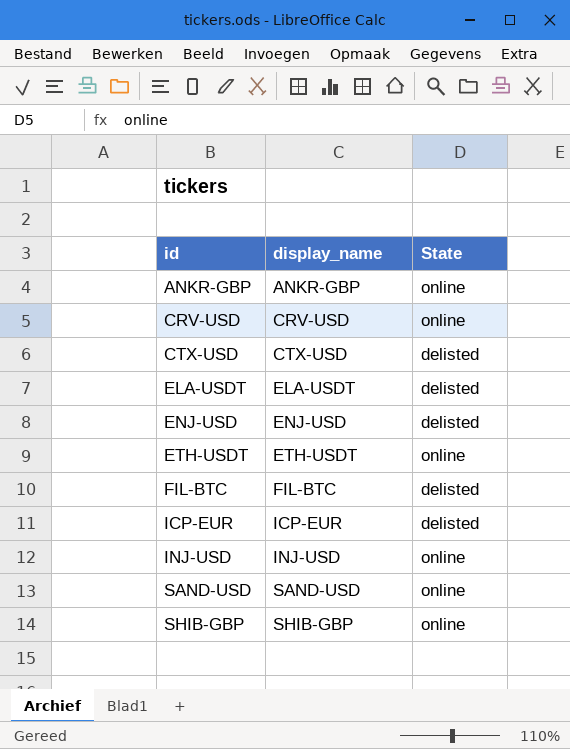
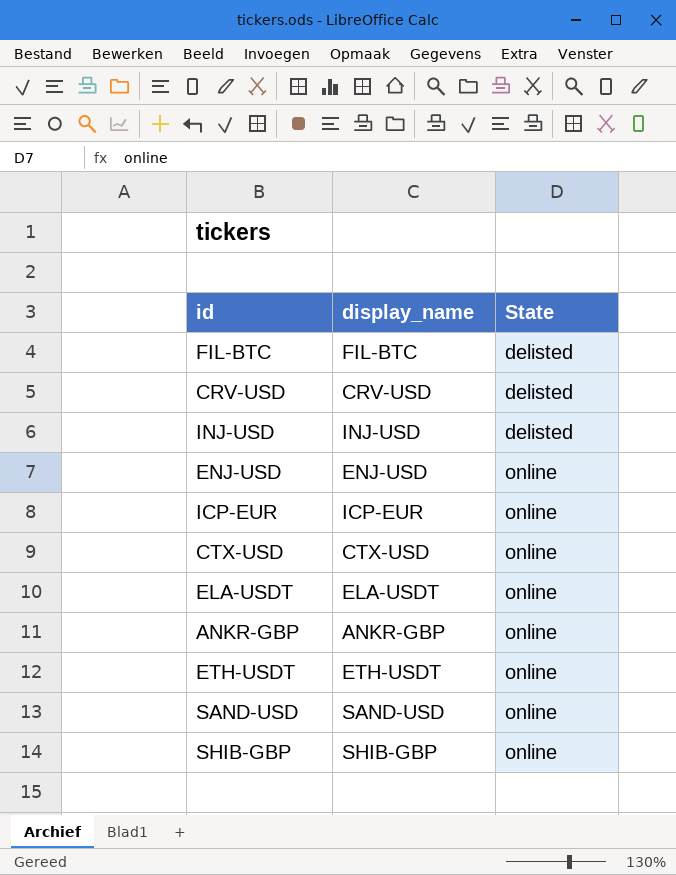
row order: id ascending -> State ascending
CRV-USD | State: online -> delisted
INJ-USD | State: online -> delisted
ENJ-USD | State: delisted -> online
ICP-EUR | State: delisted -> online
CTX-USD | State: delisted -> online
ELA-USDT | State: delisted -> online

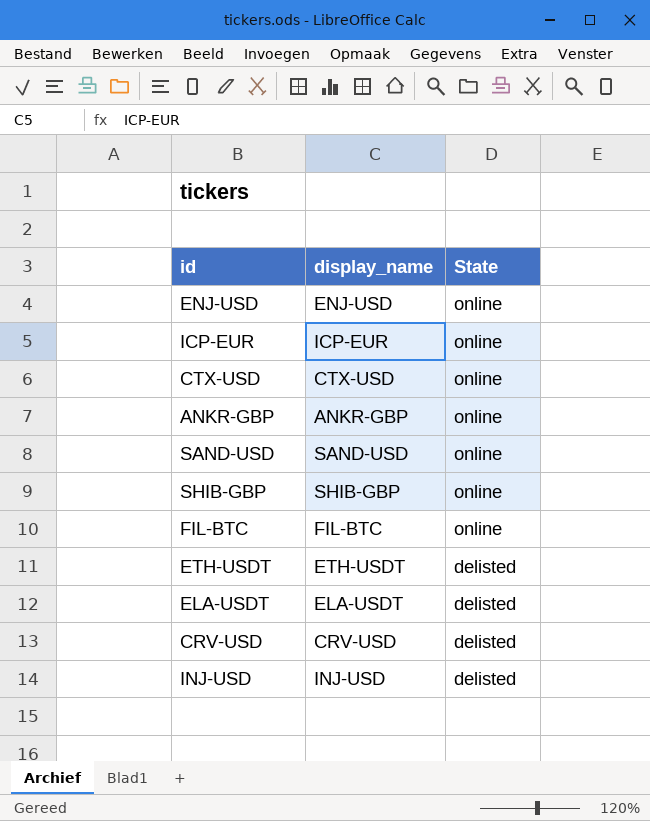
row order: State ascending -> State descending
FIL-BTC | State: delisted -> online
ETH-USDT | State: online -> delisted
ELA-USDT | State: online -> delisted

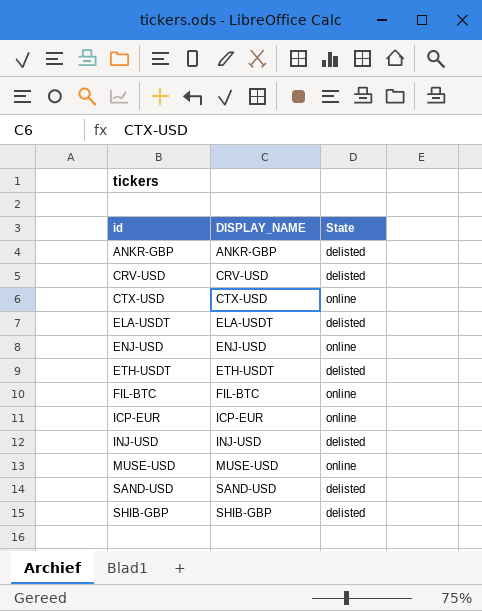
row order: State descending -> id ascending
column name: display_name -> DISPLAY_NAME
ANKR-GBP | State: online -> delisted
row MUSE-USD: none -> MUSE-USD | online
SAND-USD | State: online -> delisted
SHIB-GBP | State: online -> delisted

